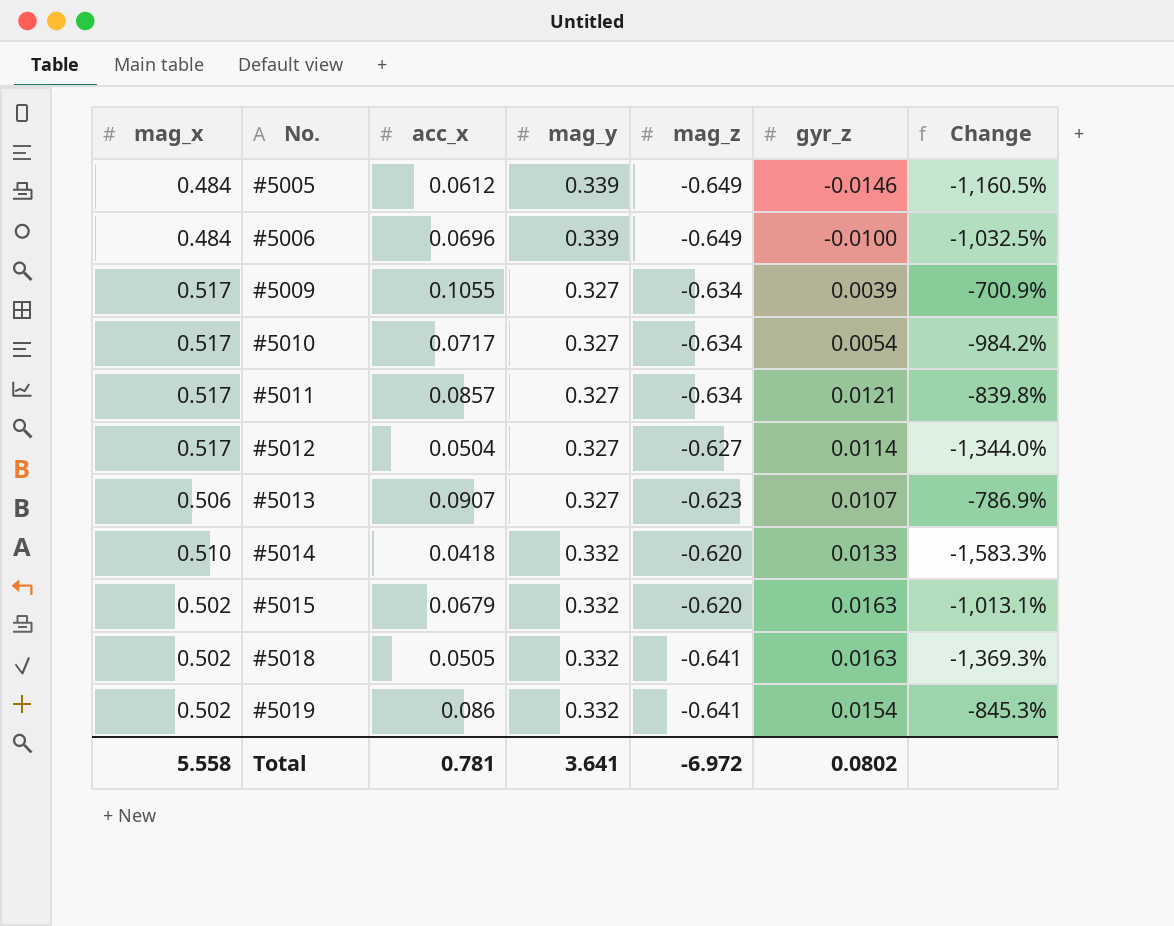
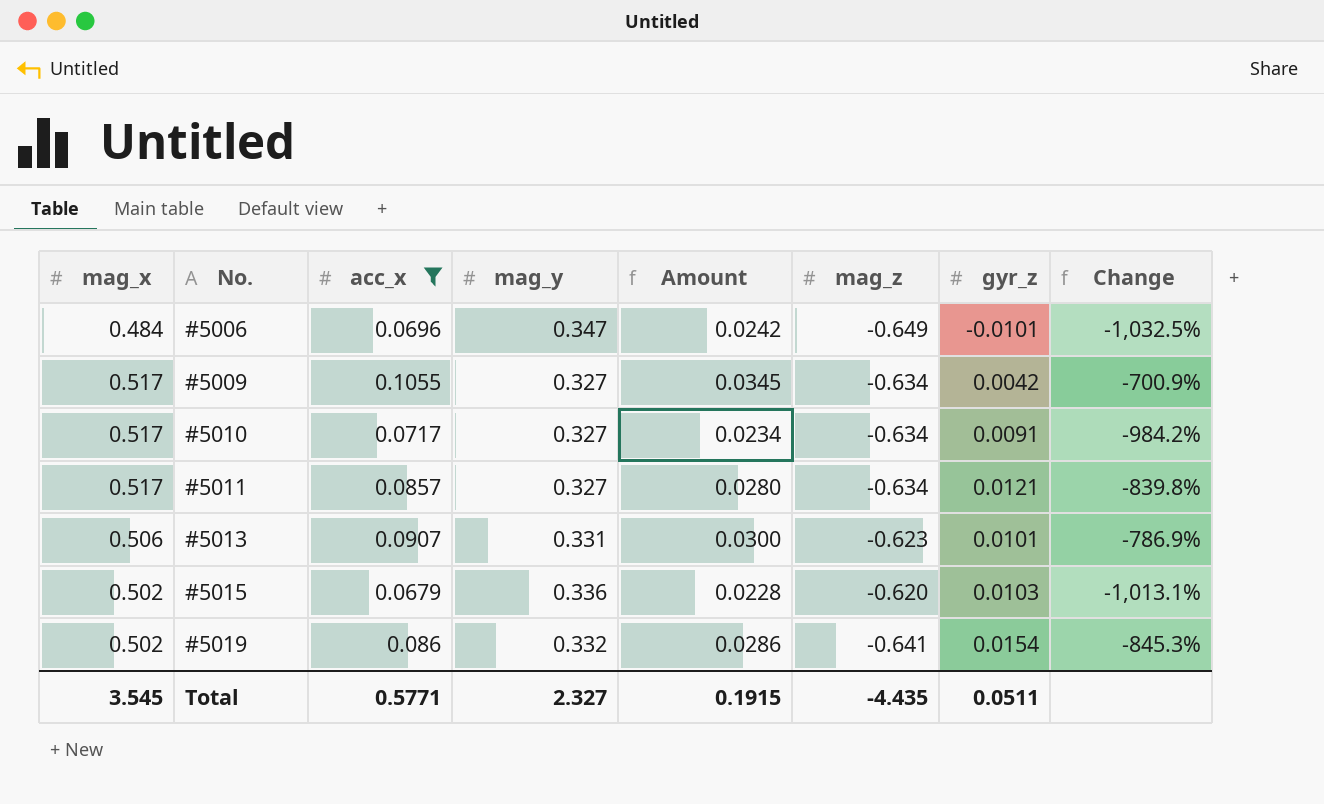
filter: none -> acc_x >= 0.0679
column Amount | formula: none -> [acc_x] * [mag_y]
#5006 | mag_y: 0.339 -> 0.347
#5006 | gyr_z: -0.0100 -> -0.0101
#5009 | gyr_z: 0.0039 -> 0.0042
#5010 | gyr_z: 0.0054 -> 0.0091
#5013 | mag_y: 0.327 -> 0.331
#5013 | gyr_z: 0.0107 -> 0.0101
#5015 | mag_y: 0.332 -> 0.336
#5015 | gyr_z: 0.0163 -> 0.0103
Total | mag_x: 5.558 -> 3.545
Total | acc_x: 0.781 -> 0.5771
Total | mag_y: 3.641 -> 2.327
Total | mag_z: -6.972 -> -4.435
Total | gyr_z: 0.0802 -> 0.0511

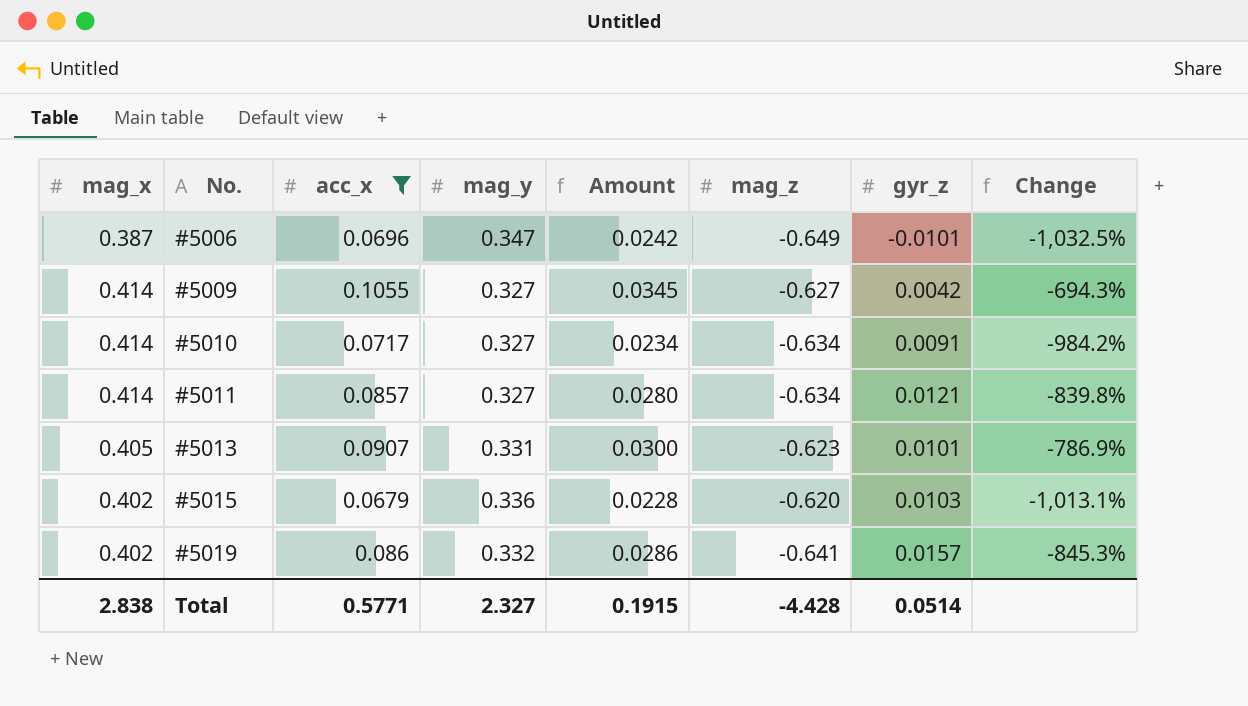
#5006 | mag_x: 0.484 -> 0.387
#5009 | mag_x: 0.517 -> 0.414
#5009 | mag_z: -0.634 -> -0.627
#5009 | Change: -700.9% -> -694.3%
#5010 | mag_x: 0.517 -> 0.414
#5011 | mag_x: 0.517 -> 0.414
#5013 | mag_x: 0.506 -> 0.405
#5015 | mag_x: 0.502 -> 0.402
#5019 | mag_x: 0.502 -> 0.402
#5019 | gyr_z: 0.0154 -> 0.0157
Total | mag_x: 3.545 -> 2.838
Total | mag_z: -4.435 -> -4.428
Total | gyr_z: 0.0511 -> 0.0514

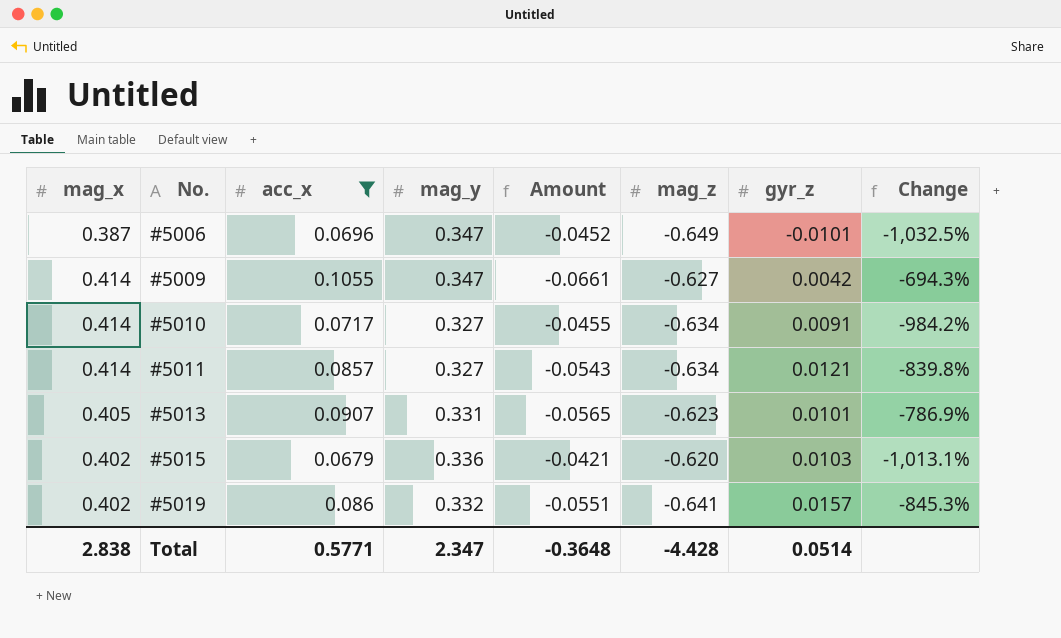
column Amount | formula: [acc_x] * [mag_y] -> [acc_x] * [mag_z]
#5009 | mag_y: 0.327 -> 0.347
Total | mag_y: 2.327 -> 2.347
Total | Amount: 0.1915 -> -0.3648

